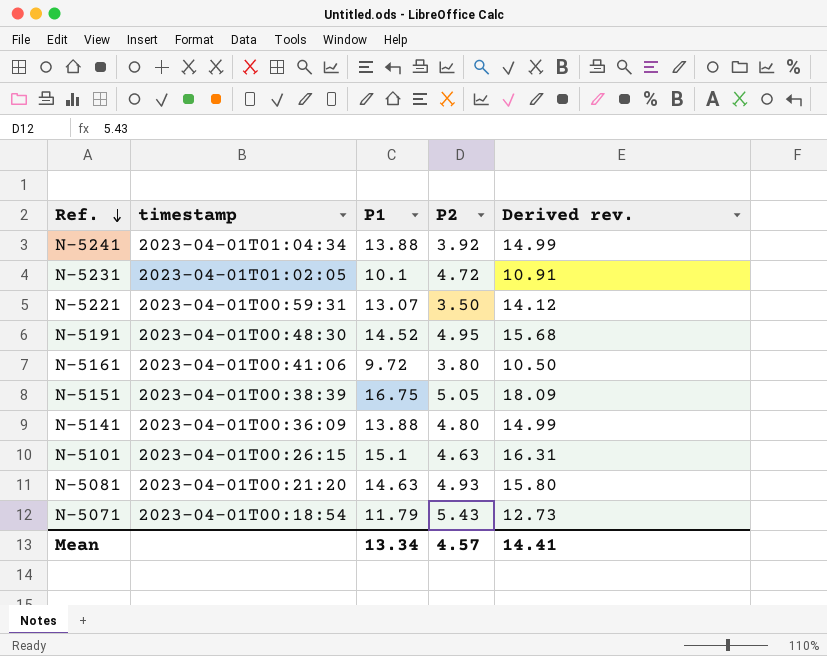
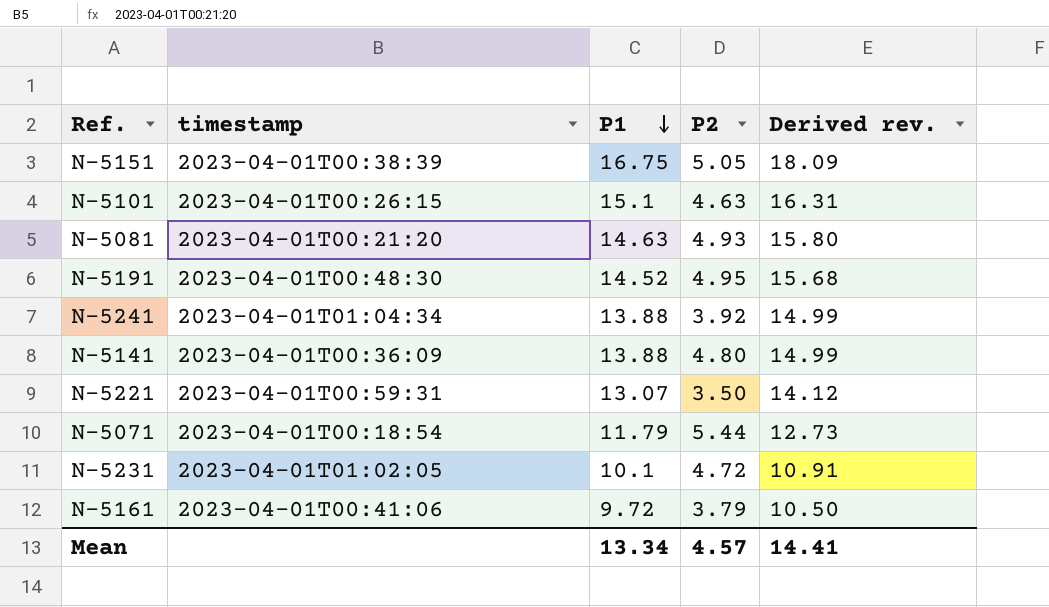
row order: Ref. descending -> P1 descending
N-5071 | P2: 5.43 -> 5.44
N-5161 | P2: 3.80 -> 3.79

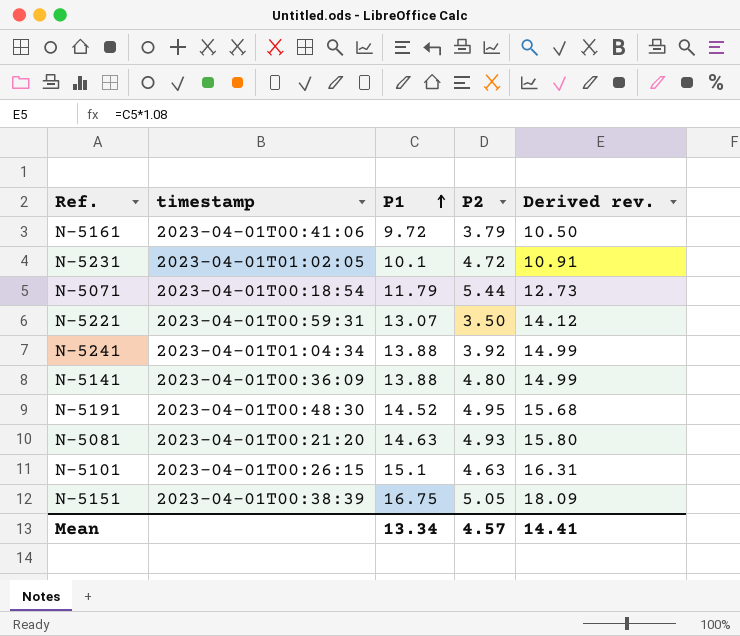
row order: P1 descending -> P1 ascending

